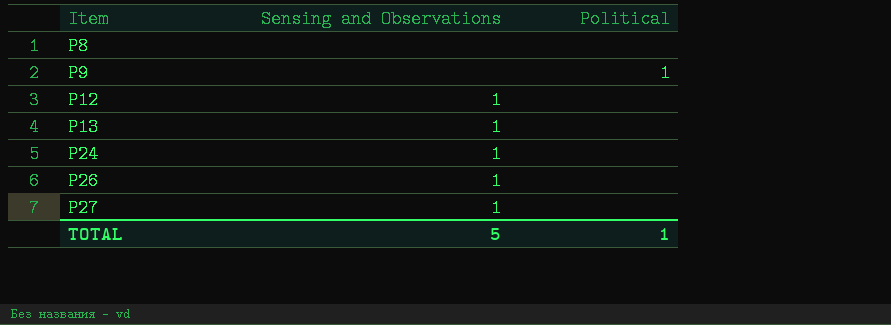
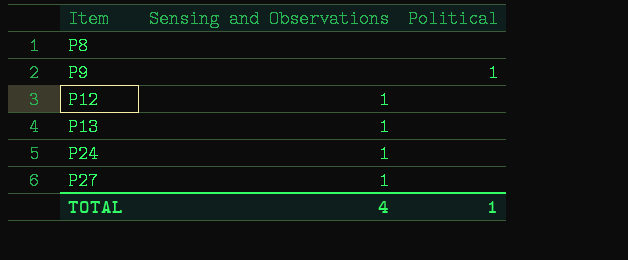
row P26: 1 | none -> none
TOTAL | Sensing and Observations: 5 -> 4

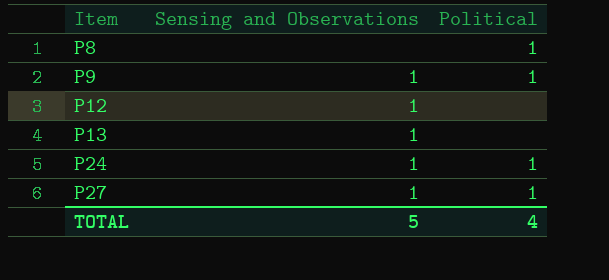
P8 | Political: none -> 1
P9 | Sensing and Observations: none -> 1
P24 | Political: none -> 1
P27 | Political: none -> 1
TOTAL | Sensing and Observations: 4 -> 5
TOTAL | Political: 1 -> 4

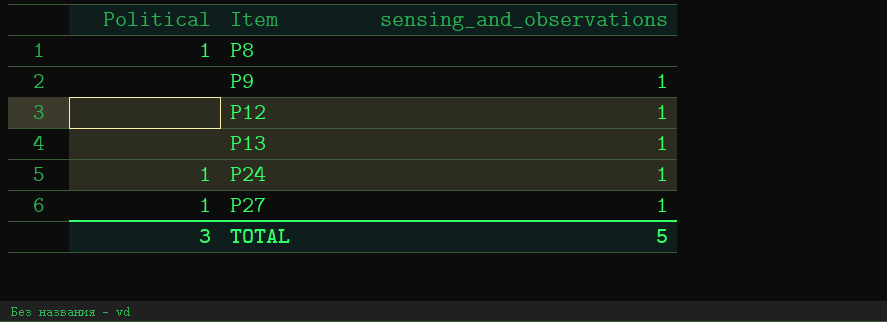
column Political | position: 3 -> 1
column name: Sensing and Observations -> sensing_and_observations
P9 | Political: 1 -> none
TOTAL | Political: 4 -> 3

